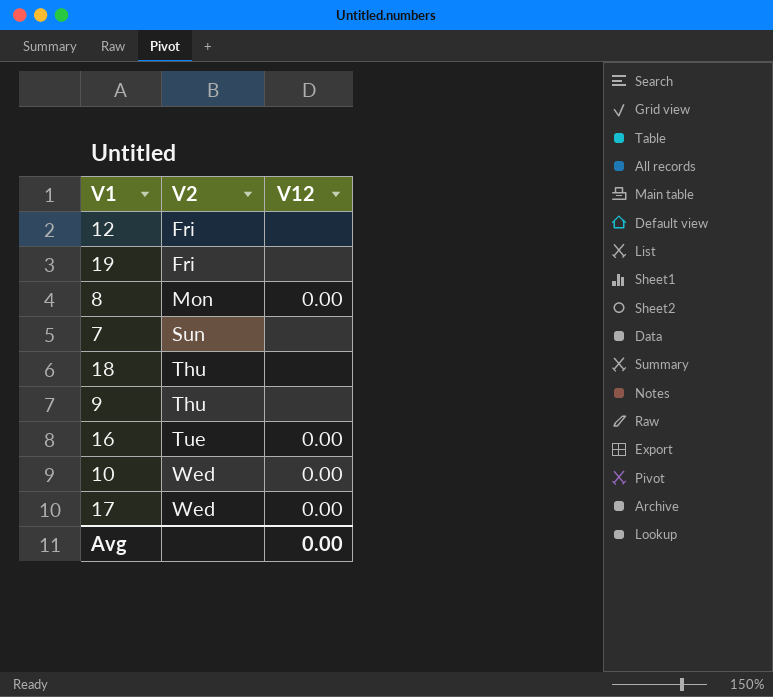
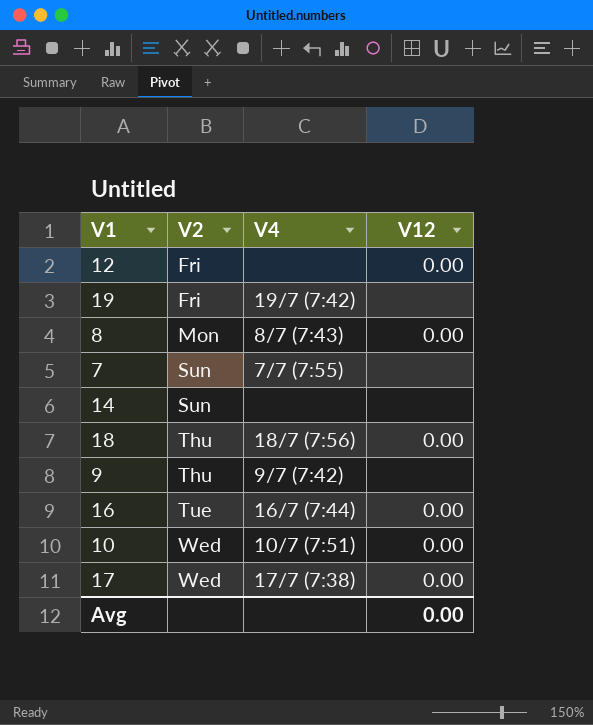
column V4 | position: none -> 3
12 | V12: none -> 0.00
row 14: none -> Sun | none | none
18 | V12: none -> 0.00

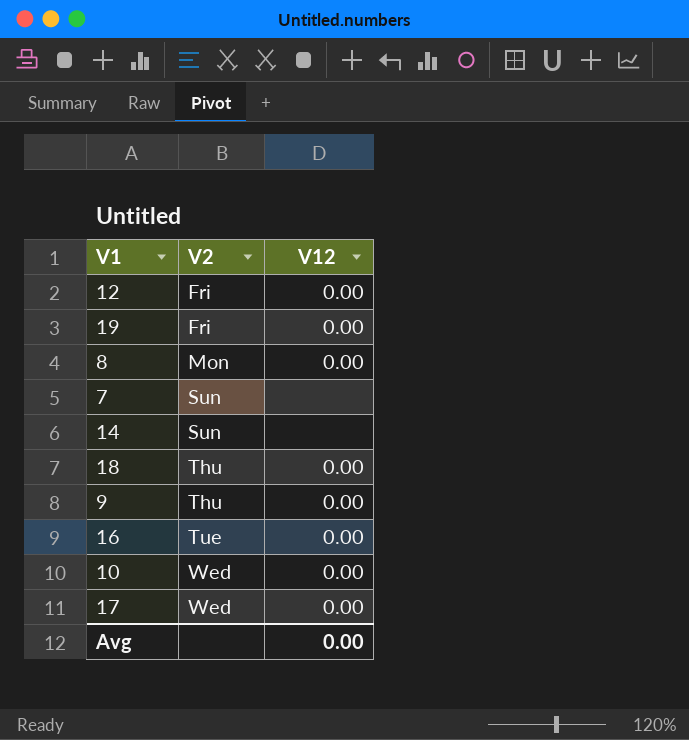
column V4 | position: 3 -> none
19 | V12: none -> 0.00
9 | V12: none -> 0.00

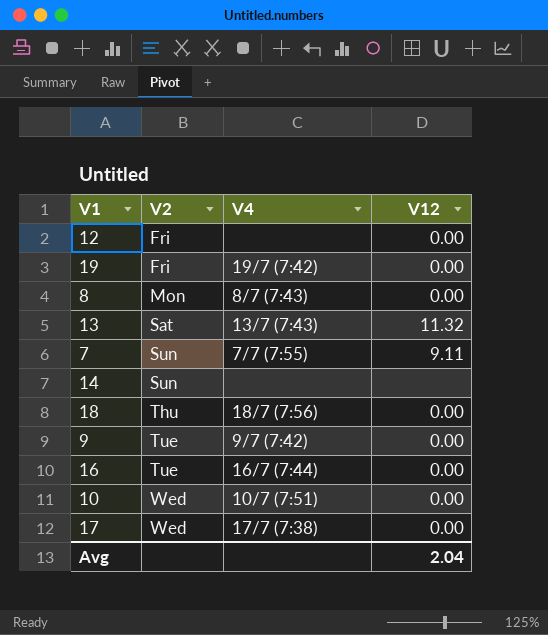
column V4 | position: none -> 3
row 13: none -> Sat | 13/7 (7:43) | 11.32
7 | V12: none -> 9.11
9 | V2: Thu -> Tue
Avg | V12: 0.00 -> 2.04

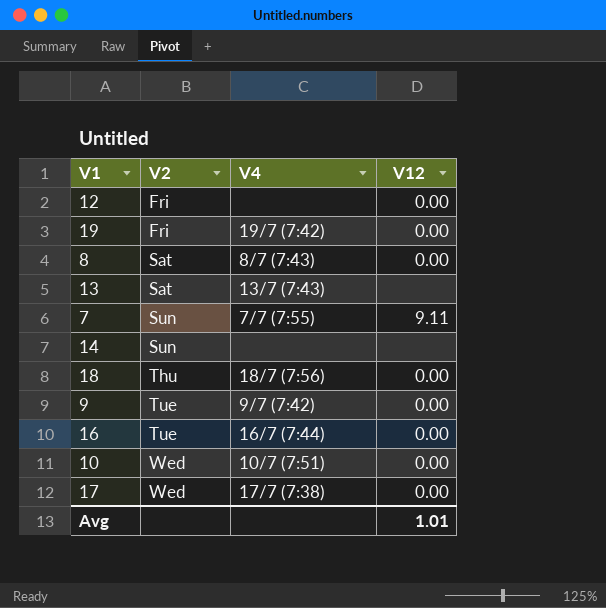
8 | V2: Mon -> Sat
13 | V12: 11.32 -> none
Avg | V12: 2.04 -> 1.01

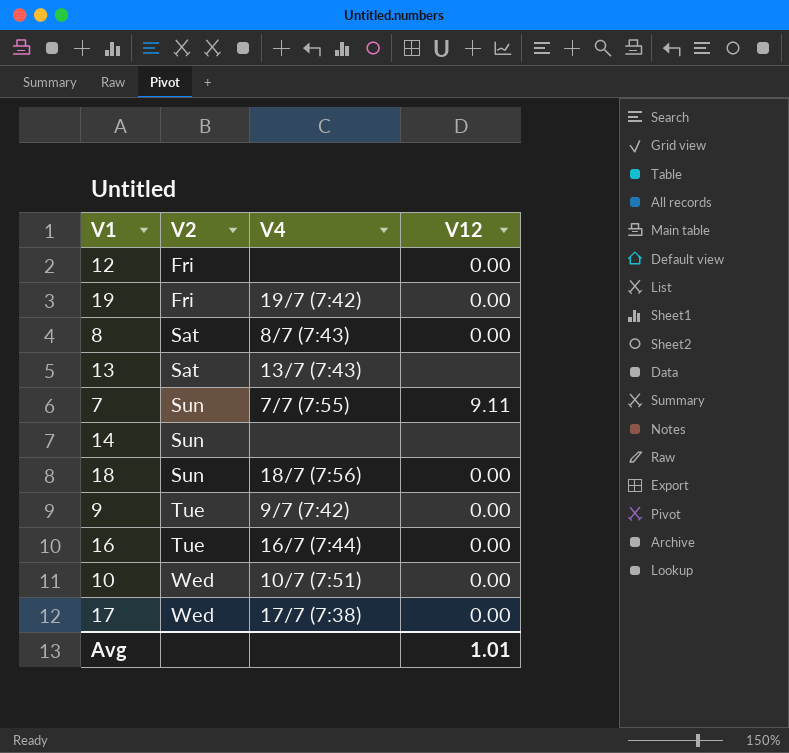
18 | V2: Thu -> Sun

